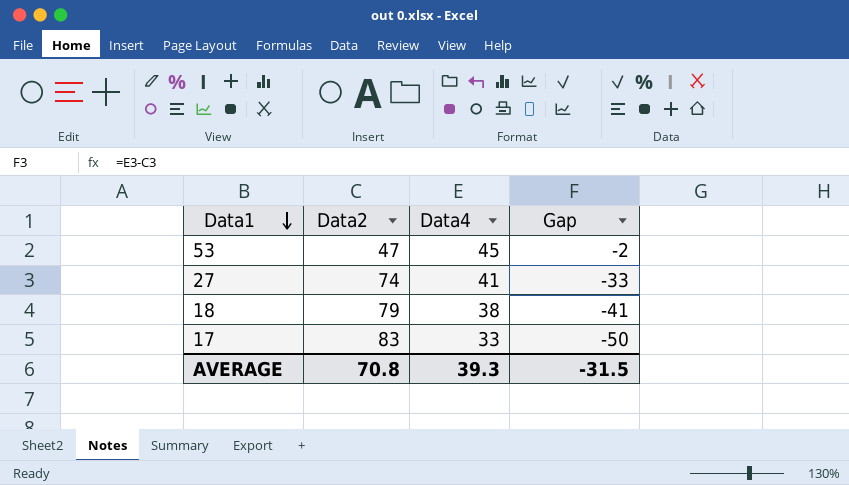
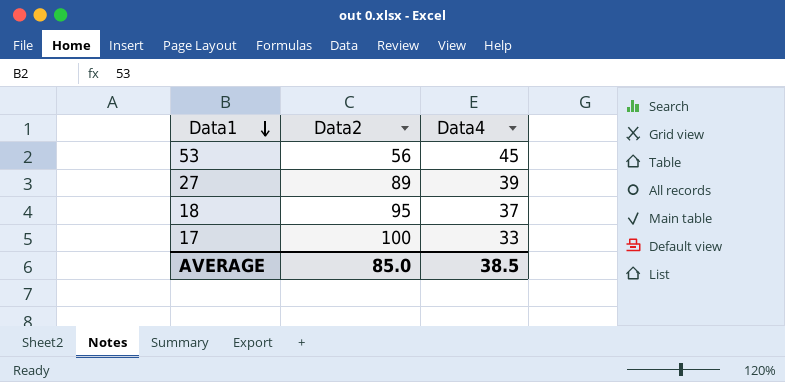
column Gap | formula: [Data4] - [Data2] -> none
53 | Data2: 47 -> 56
27 | Data2: 74 -> 89
27 | Data4: 41 -> 39
18 | Data2: 79 -> 95
18 | Data4: 38 -> 37
17 | Data2: 83 -> 100
AVERAGE | Data2: 70.8 -> 85.0
AVERAGE | Data4: 39.3 -> 38.5

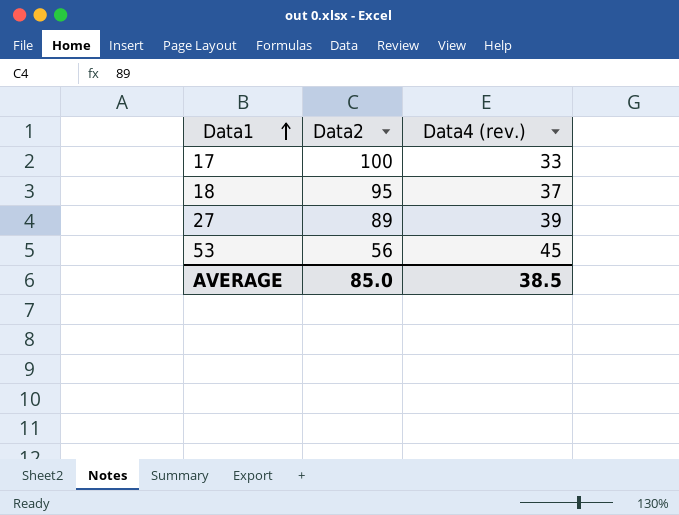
row order: Data1 descending -> Data1 ascending
column name: Data4 -> Data4 (rev.)

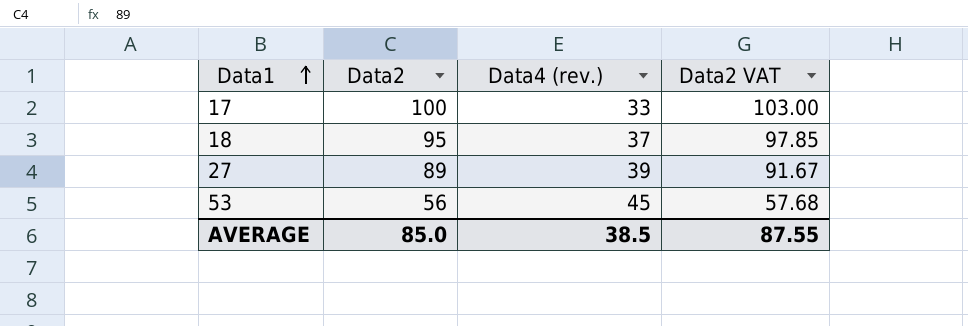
column Data2 VAT | formula: none -> [Data2] * 1.03

